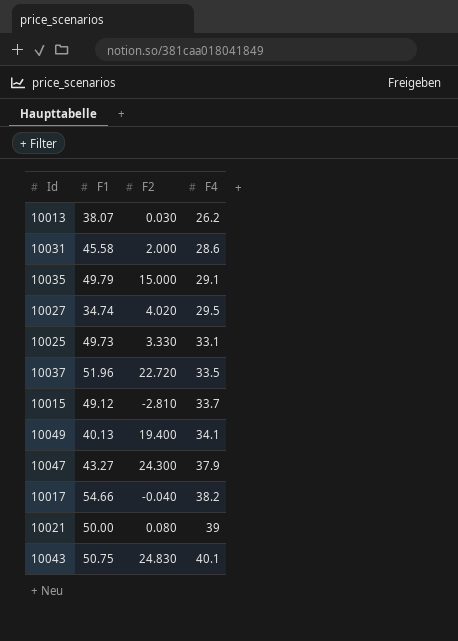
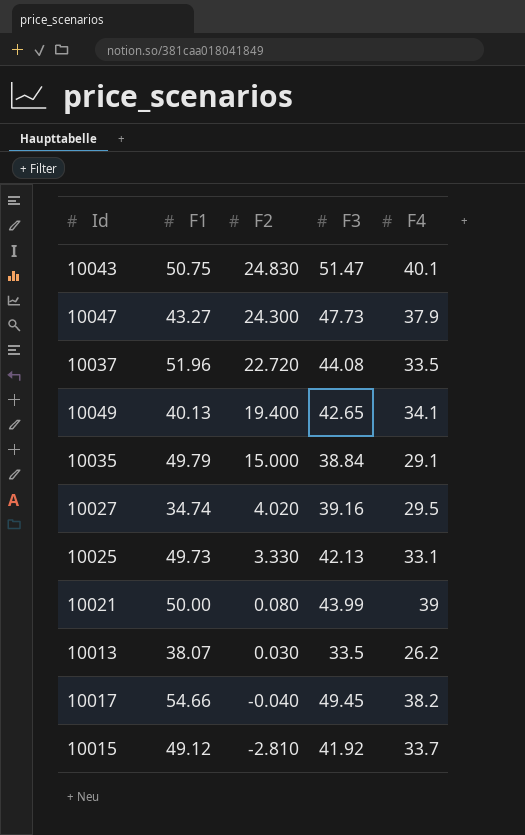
row order: F4 ascending -> F2 descending
column F3 | position: none -> 4
row 10031: 45.58 | 2.000 | 28.6 -> none

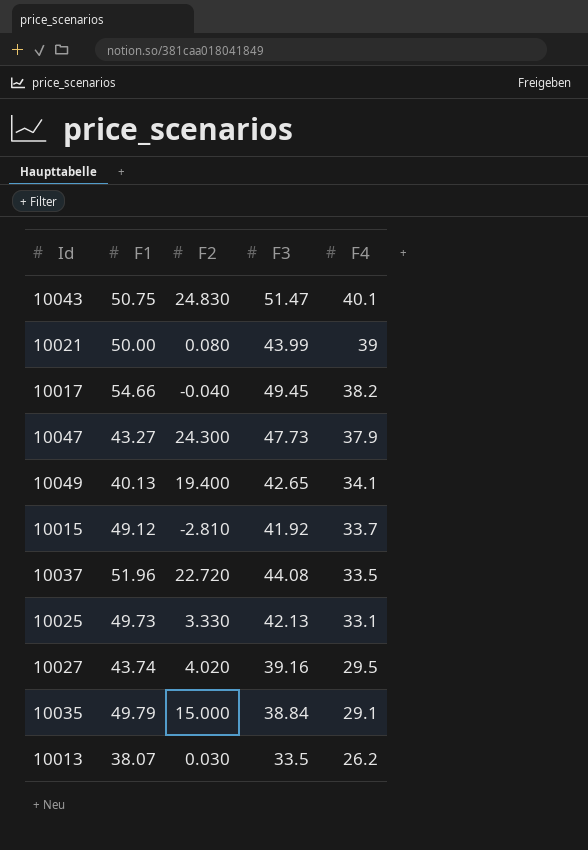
row order: F2 descending -> F4 descending
10027 | F1: 34.74 -> 43.74

